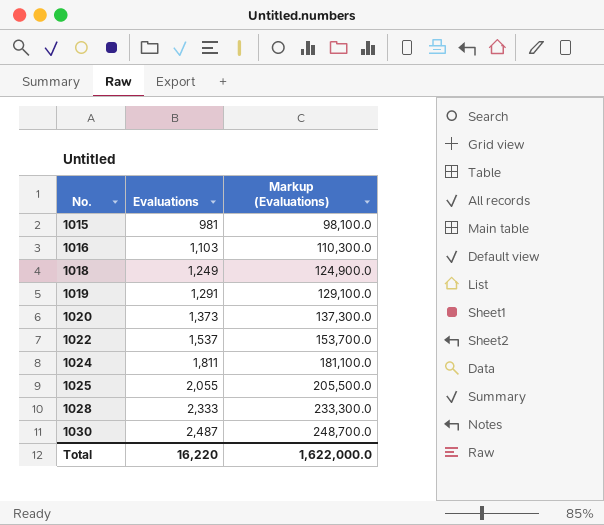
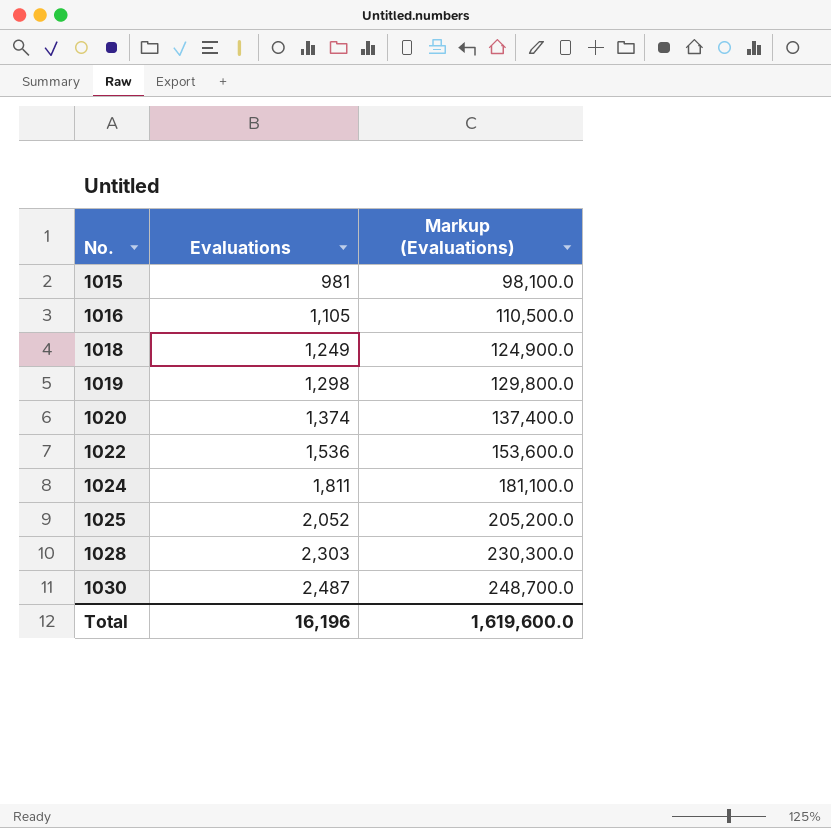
1016 | Evaluations: 1,103 -> 1,105
1016 | Markup (Evaluations): 110,300.0 -> 110,500.0
1019 | Evaluations: 1,291 -> 1,298
1019 | Markup (Evaluations): 129,100.0 -> 129,800.0
1020 | Evaluations: 1,373 -> 1,374
1020 | Markup (Evaluations): 137,300.0 -> 137,400.0
1022 | Evaluations: 1,537 -> 1,536
1022 | Markup (Evaluations): 153,700.0 -> 153,600.0
1025 | Evaluations: 2,055 -> 2,052
1025 | Markup (Evaluations): 205,500.0 -> 205,200.0
1028 | Evaluations: 2,333 -> 2,303
1028 | Markup (Evaluations): 233,300.0 -> 230,300.0
Total | Evaluations: 16,220 -> 16,196
Total | Markup (Evaluations): 1,622,000.0 -> 1,619,600.0

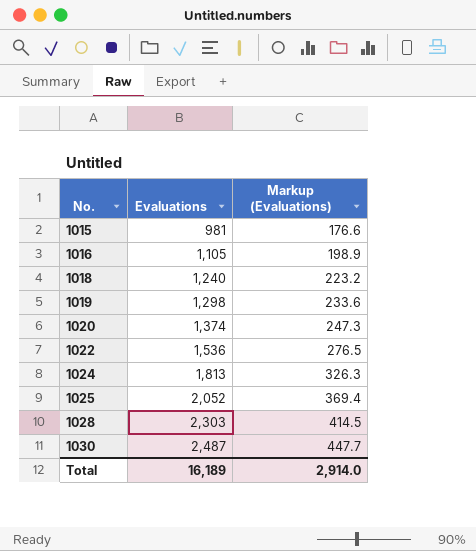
column Markup (Evaluations) | formula: [Evaluations] * 100 -> [Evaluations] * 0.18
1018 | Evaluations: 1,249 -> 1,240
1024 | Evaluations: 1,811 -> 1,813
Total | Evaluations: 16,196 -> 16,189
Total | Markup (Evaluations): 1,619,600.0 -> 2,914.0

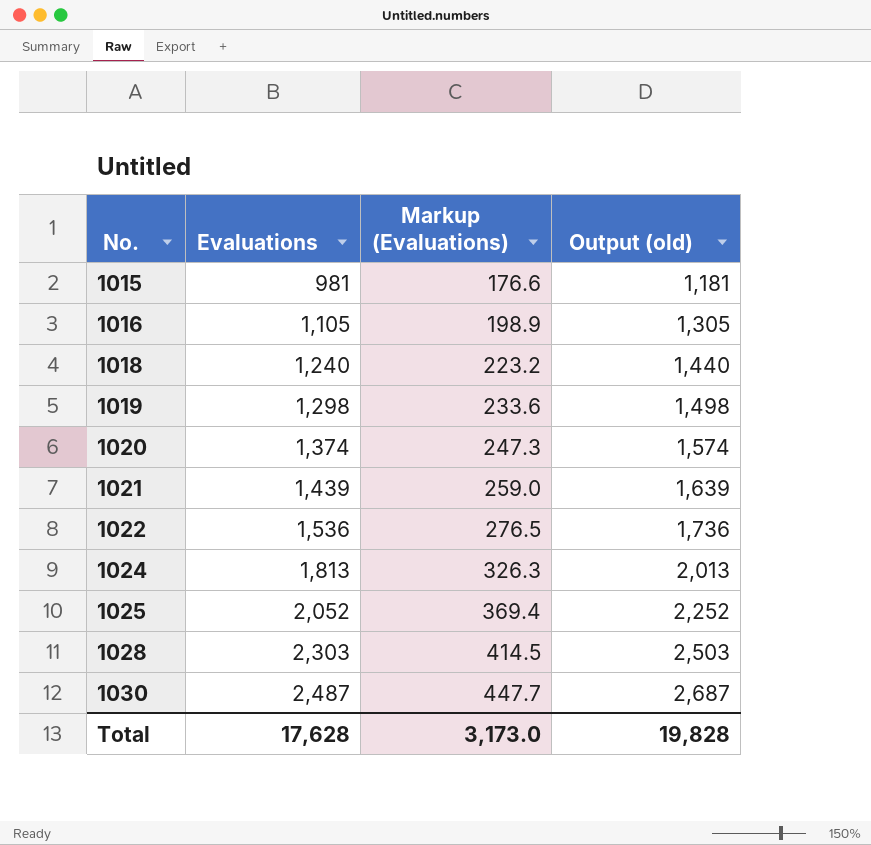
column Output (old) | formula: none -> [Evaluations] + 200
row 1021: none -> 1,439 | 259.0 | 1,639
Total | Evaluations: 16,189 -> 17,628
Total | Markup (Evaluations): 2,914.0 -> 3,173.0

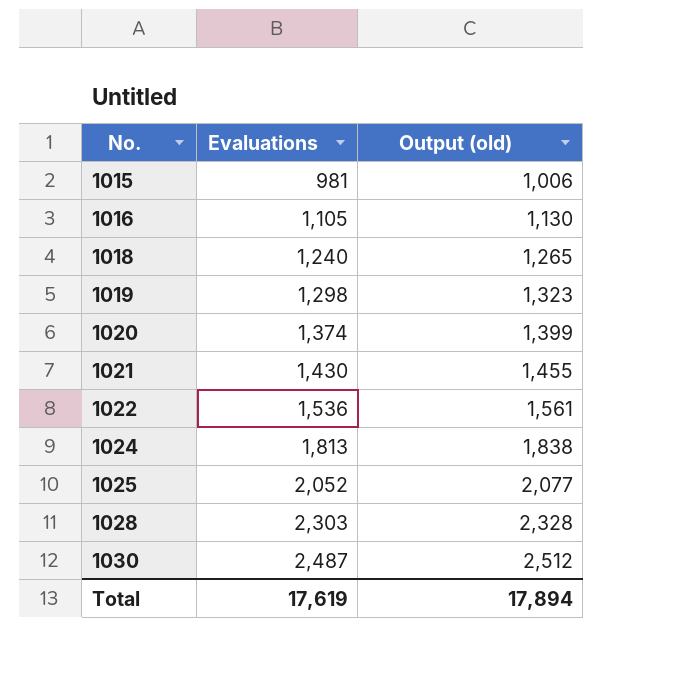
column Markup (Evaluations) | formula: [Evaluations] * 0.18 -> none
column Output (old) | formula: [Evaluations] + 200 -> [Evaluations] + 25
1021 | Evaluations: 1,439 -> 1,430
Total | Evaluations: 17,628 -> 17,619
Total | Output (old): 19,828 -> 17,894

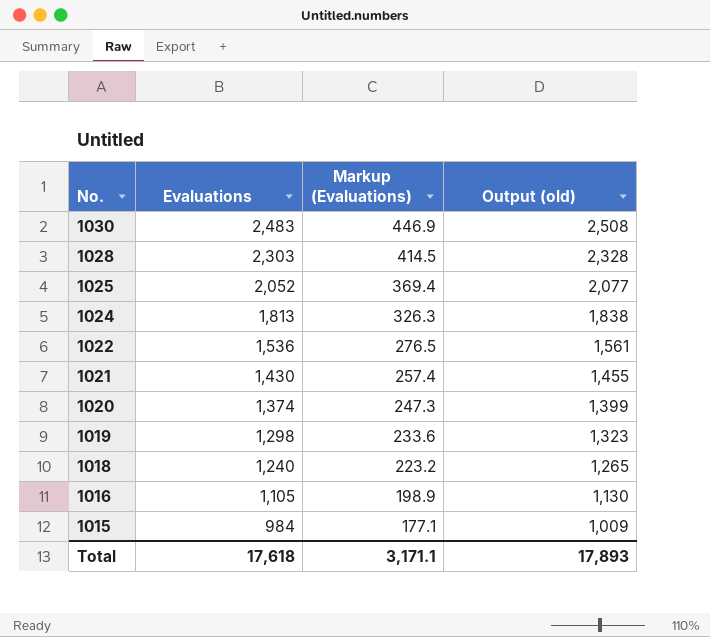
row order: No. ascending -> No. descending
column Markup (Evaluations) | formula: none -> [Evaluations] * 0.18
1030 | Evaluations: 2,487 -> 2,483
1030 | Output (old): 2,512 -> 2,508
1015 | Evaluations: 981 -> 984
1015 | Output (old): 1,006 -> 1,009
Total | Evaluations: 17,619 -> 17,618
Total | Output (old): 17,894 -> 17,893

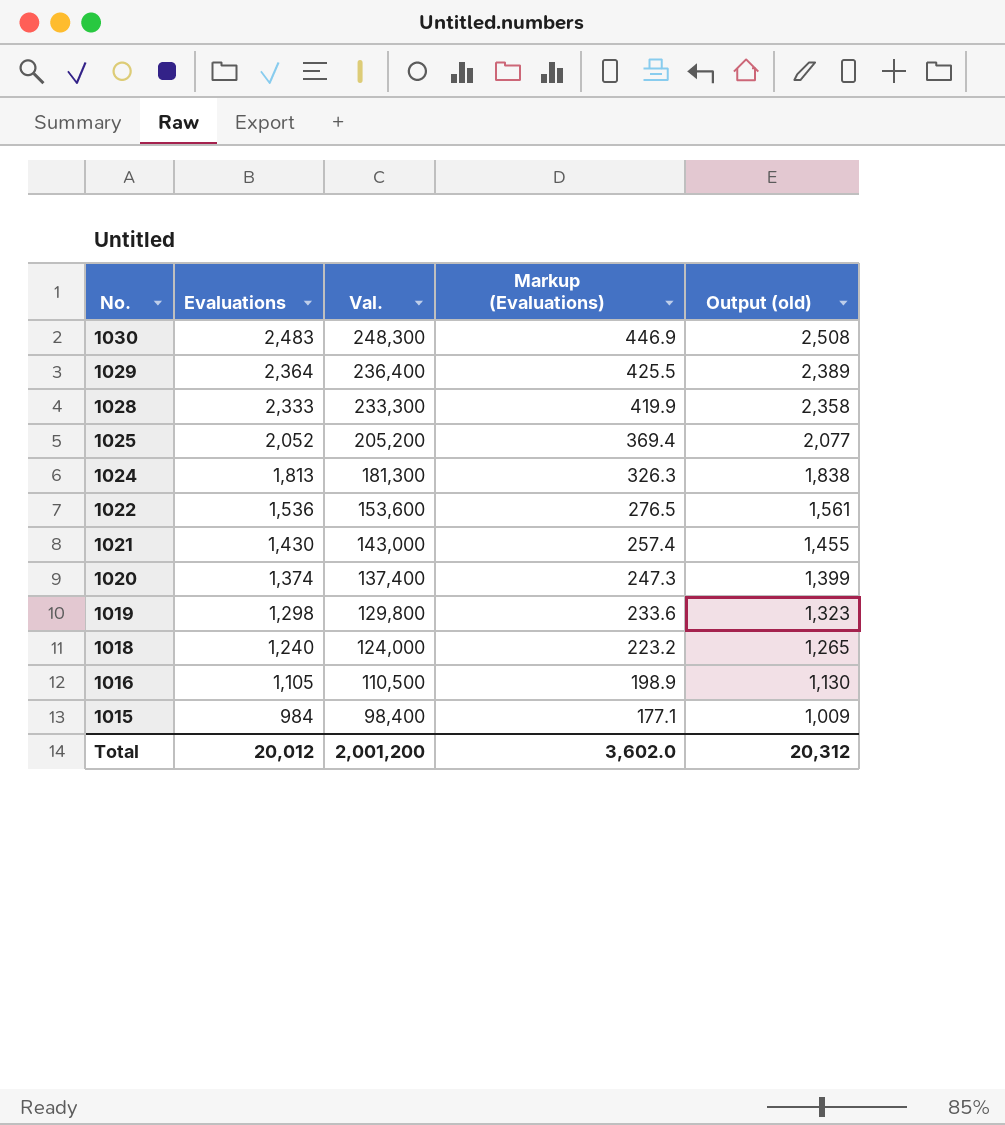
column Val. | formula: none -> [Evaluations] * 100
row 1029: none -> 2,364 | 236,400 | 425.5 | 2,389
1028 | Evaluations: 2,303 -> 2,333
1028 | Markup (Evaluations): 414.5 -> 419.9
1028 | Output (old): 2,328 -> 2,358
Total | Evaluations: 17,618 -> 20,012
Total | Markup (Evaluations): 3,171.1 -> 3,602.0
Total | Output (old): 17,893 -> 20,312

